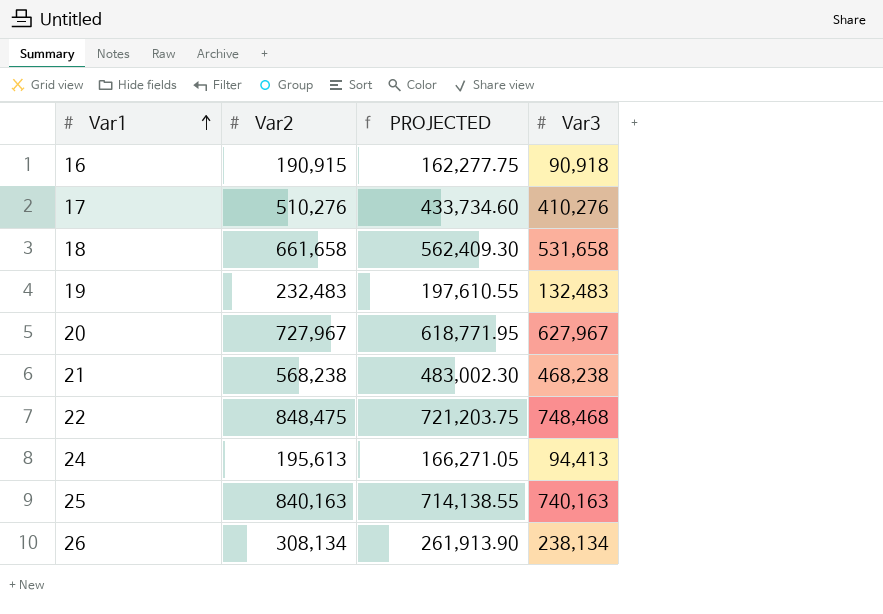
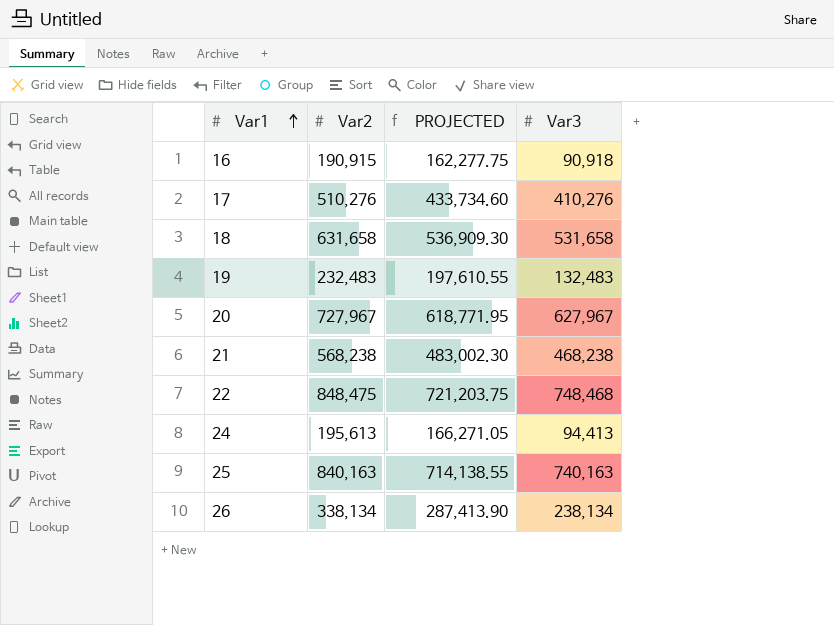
18 | Var2: 661,658 -> 631,658
18 | PROJECTED: 562,409.30 -> 536,909.30
26 | Var2: 308,134 -> 338,134
26 | PROJECTED: 261,913.90 -> 287,413.90

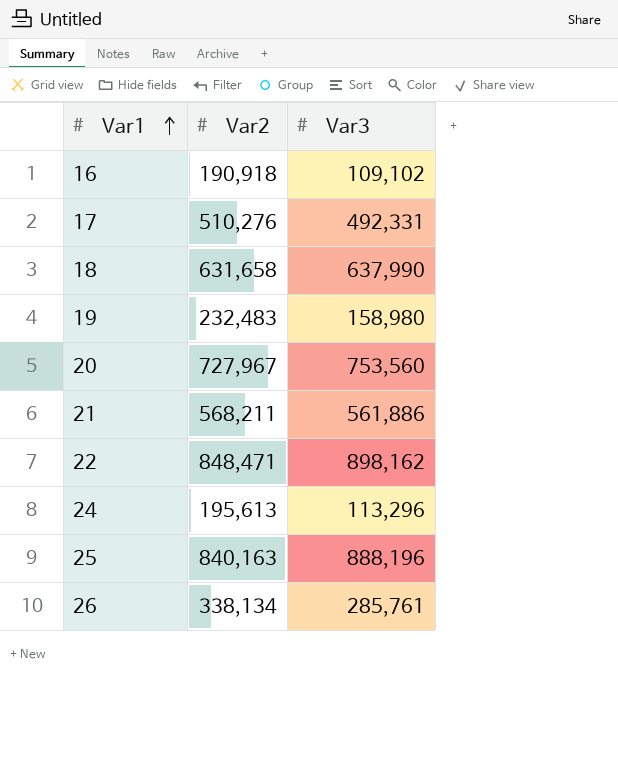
column PROJECTED | formula: [Var2] * 0.85 -> none
16 | Var2: 190,915 -> 190,918
16 | Var3: 90,918 -> 109,102
17 | Var3: 410,276 -> 492,331
18 | Var3: 531,658 -> 637,990
19 | Var3: 132,483 -> 158,980
20 | Var3: 627,967 -> 753,560
21 | Var2: 568,238 -> 568,211
21 | Var3: 468,238 -> 561,886
22 | Var2: 848,475 -> 848,471
22 | Var3: 748,468 -> 898,162
24 | Var3: 94,413 -> 113,296
25 | Var3: 740,163 -> 888,196
26 | Var3: 238,134 -> 285,761

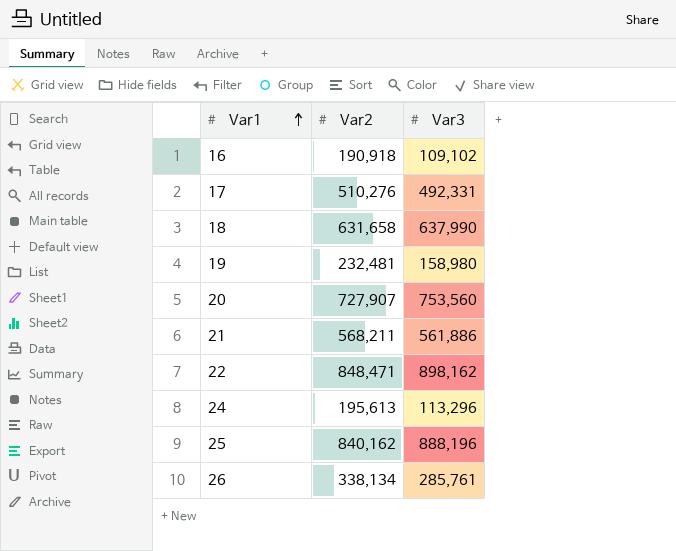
19 | Var2: 232,483 -> 232,481
20 | Var2: 727,967 -> 727,907
25 | Var2: 840,163 -> 840,162

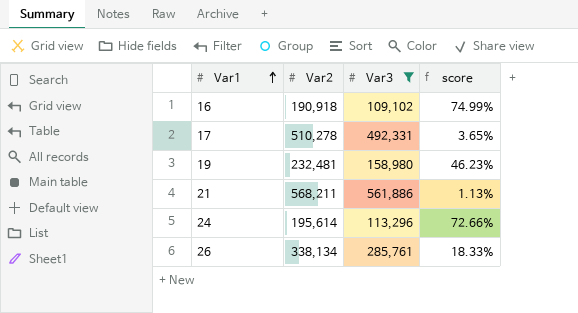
filter: none -> Var3 <= 561,886
column score | formula: none -> ([Var2] - [Var3]) / [Var3]
17 | Var2: 510,276 -> 510,278
24 | Var2: 195,613 -> 195,614

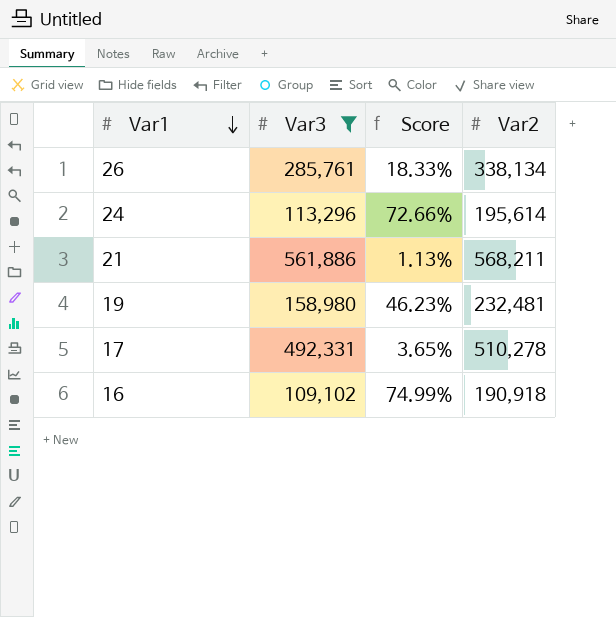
row order: Var1 ascending -> Var1 descending
column name: score -> Score
column Var2 | position: 2 -> 4

